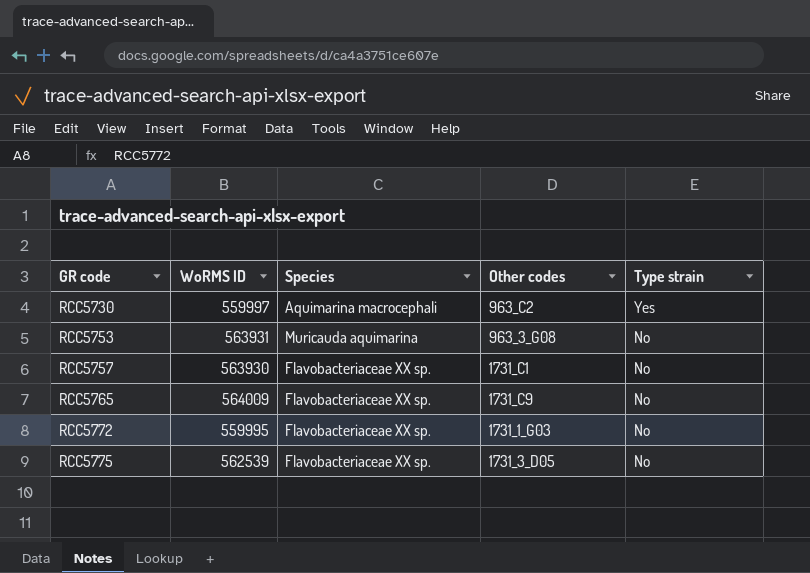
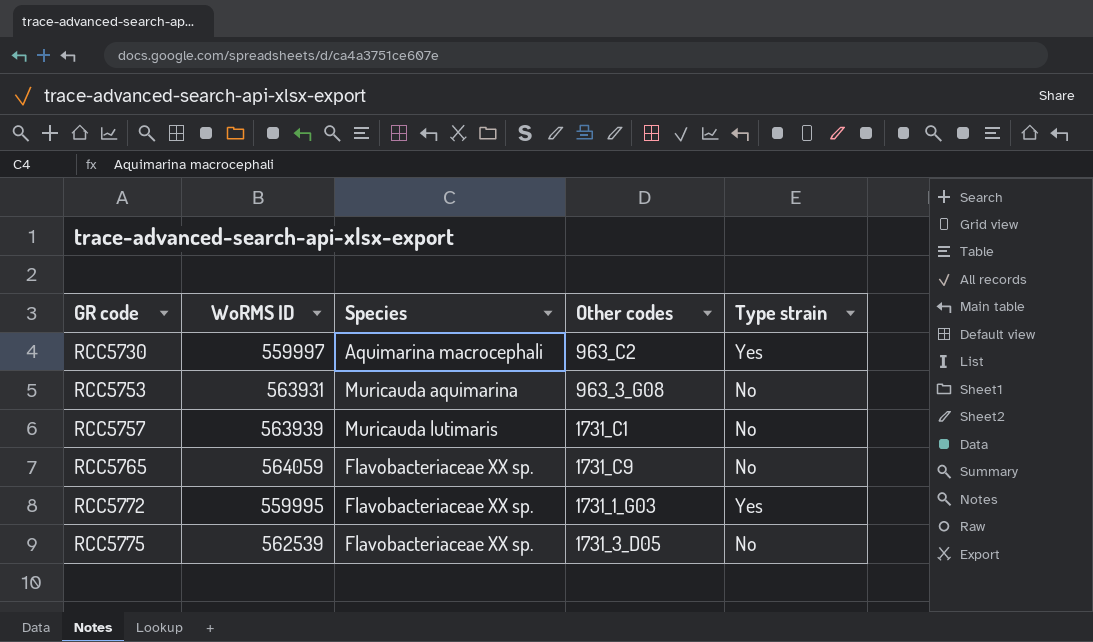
RCC5757 | WoRMS ID: 563930 -> 563939
RCC5757 | Species: Flavobacteriaceae XX sp. -> Muricauda lutimaris
RCC5765 | WoRMS ID: 564009 -> 564059
RCC5772 | Type strain: No -> Yes

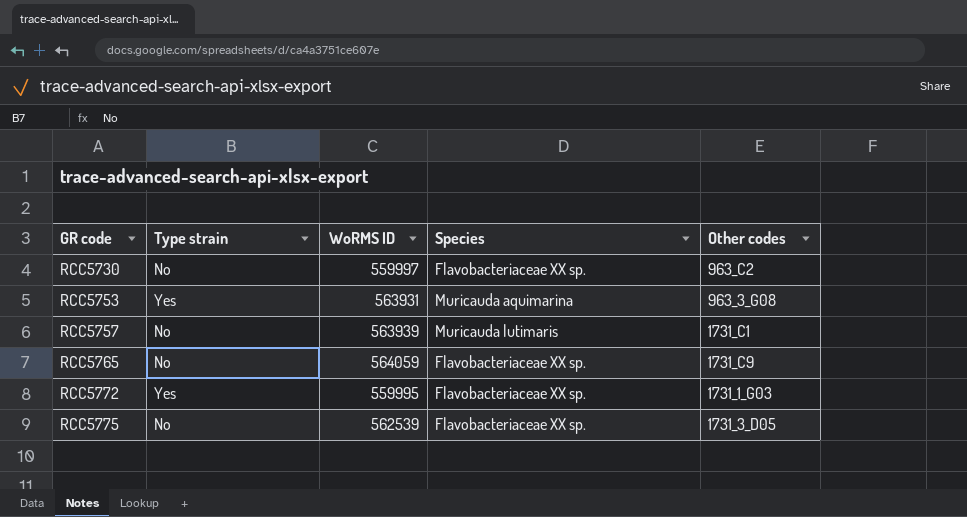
column Type strain | position: 5 -> 2
RCC5730 | Type strain: Yes -> No
RCC5730 | Species: Aquimarina macrocephali -> Flavobacteriaceae XX sp.
RCC5753 | Type strain: No -> Yes

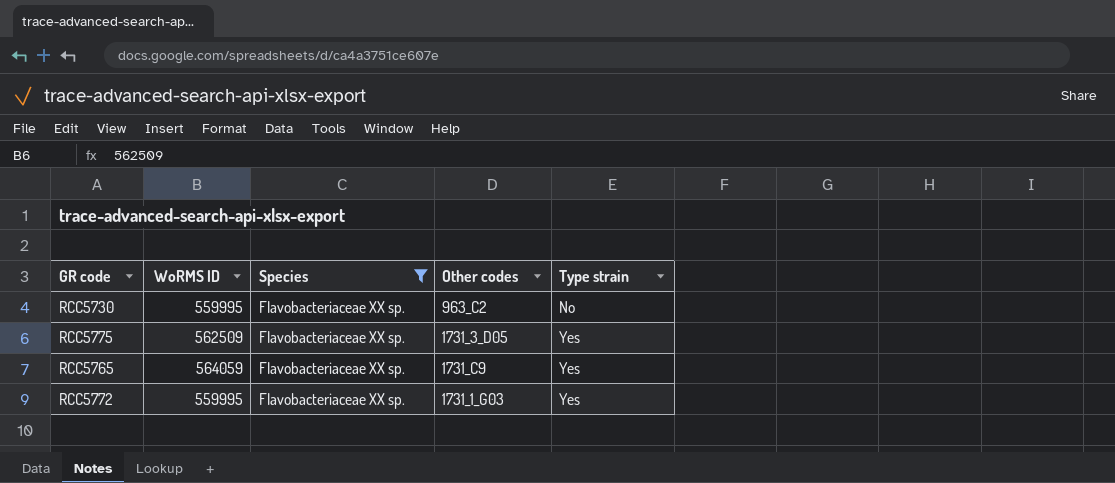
filter: none -> Species = Flavobacteriaceae XX sp.
row order: GR code ascending -> Type strain ascending
column Type strain | position: 2 -> 5
RCC5730 | WoRMS ID: 559997 -> 559995
RCC5775 | WoRMS ID: 562539 -> 562509
RCC5775 | Type strain: No -> Yes
RCC5765 | Type strain: No -> Yes

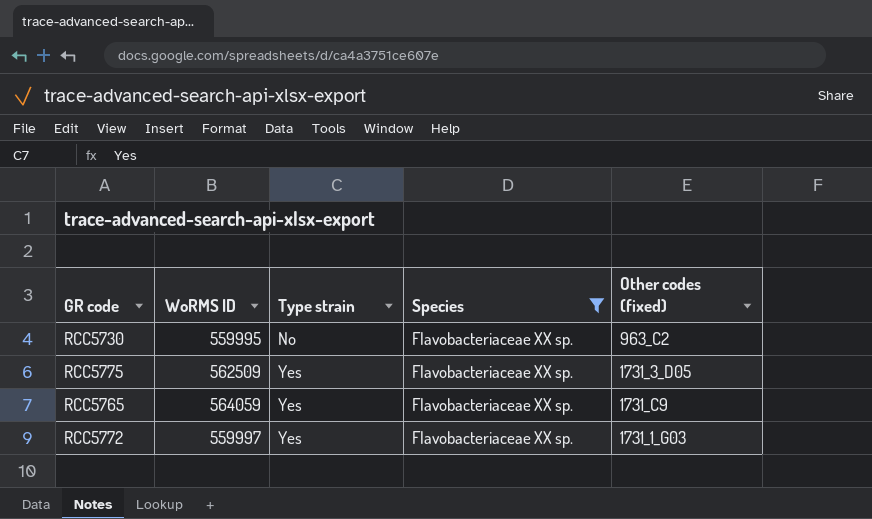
column Type strain | position: 5 -> 3
column name: Other codes -> Other codes (fixed)
RCC5772 | WoRMS ID: 559995 -> 559997

